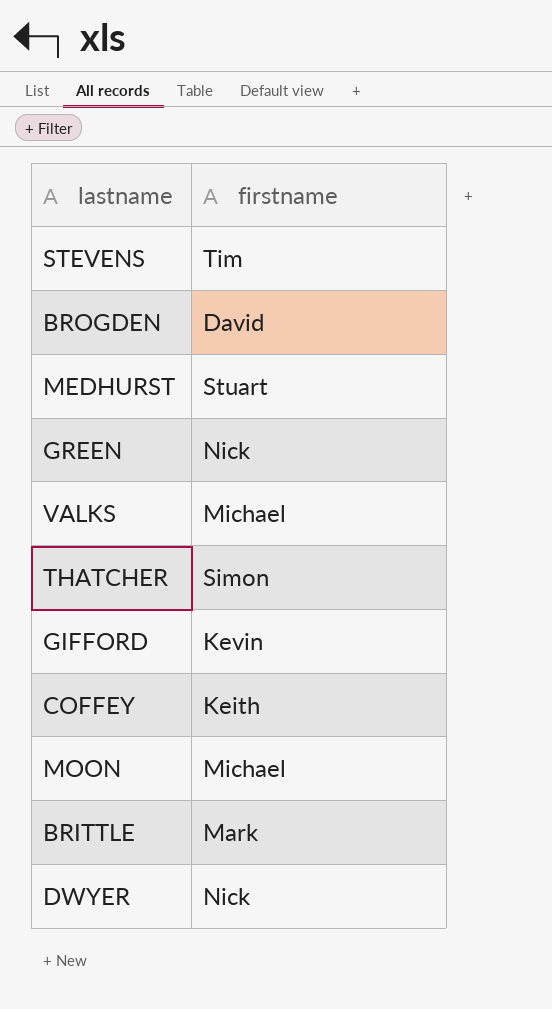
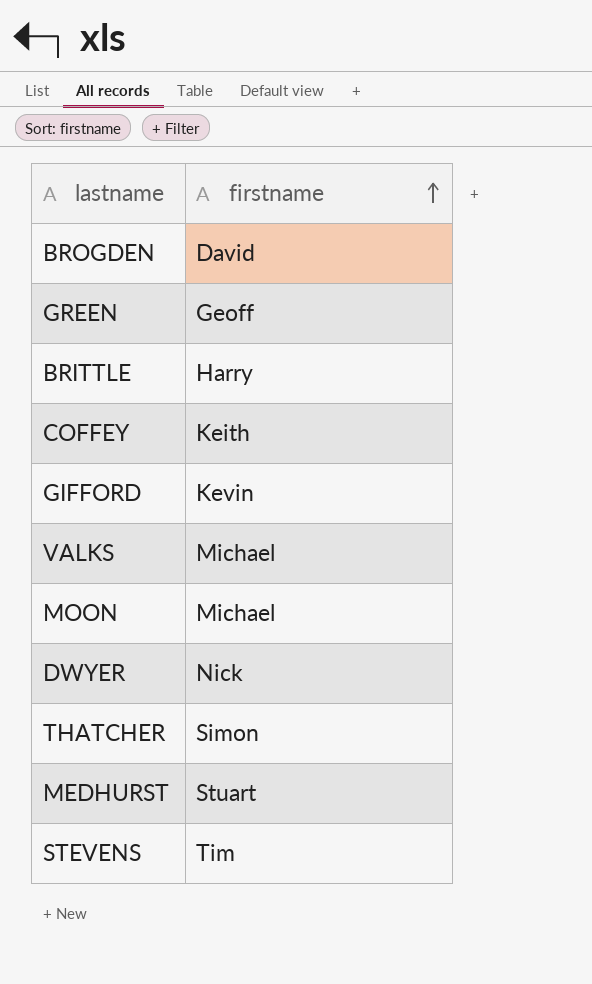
row order: none -> firstname ascending
GREEN | firstname: Nick -> Geoff
BRITTLE | firstname: Mark -> Harry

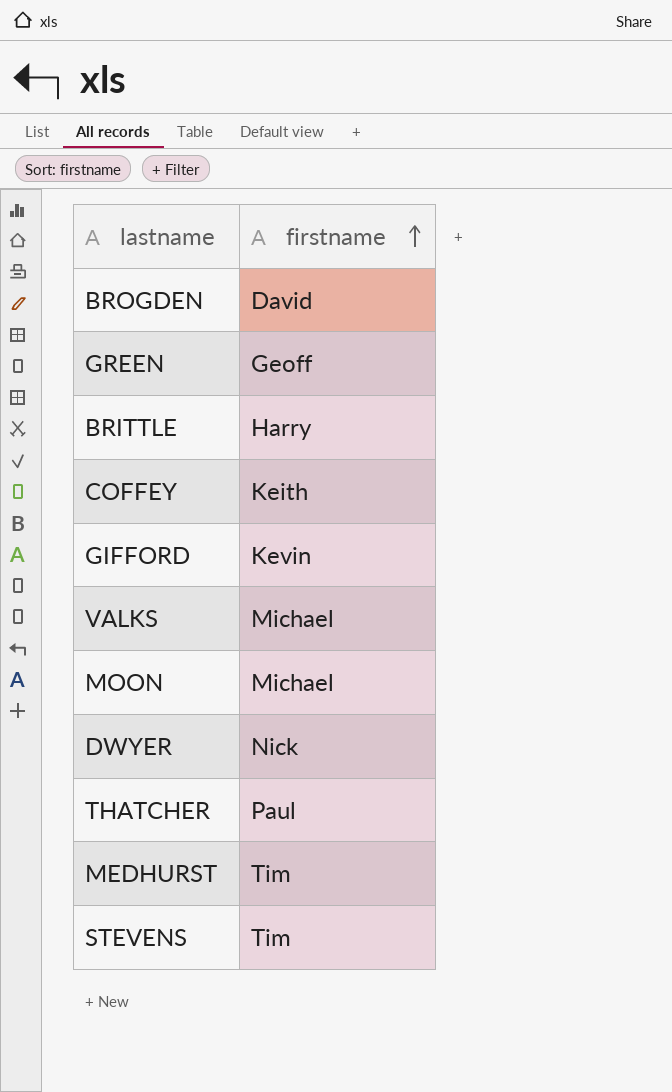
THATCHER | firstname: Simon -> Paul
MEDHURST | firstname: Stuart -> Tim

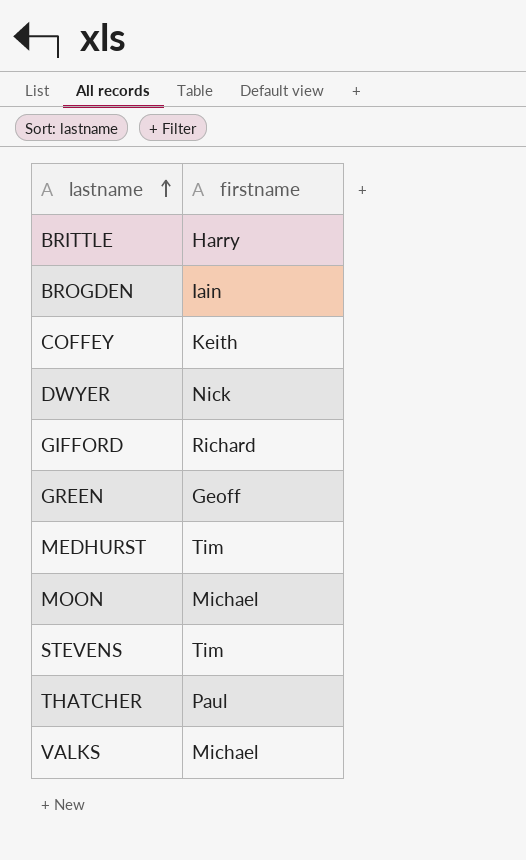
row order: firstname ascending -> lastname ascending
BROGDEN | firstname: David -> Iain
GIFFORD | firstname: Kevin -> Richard

